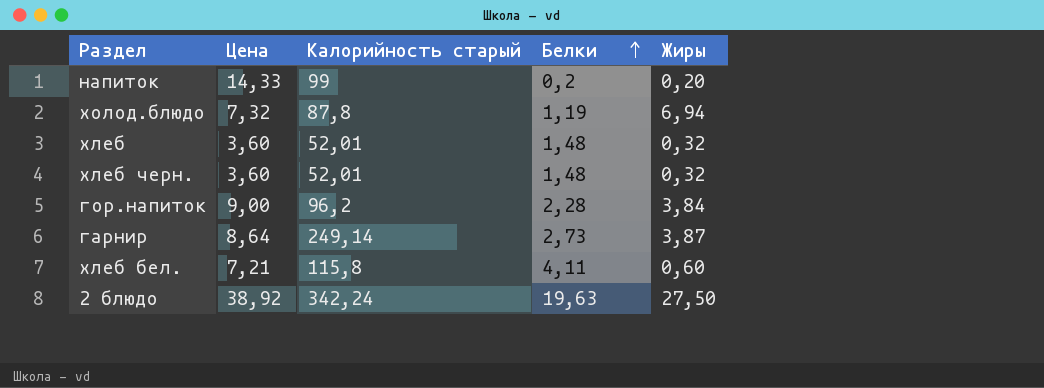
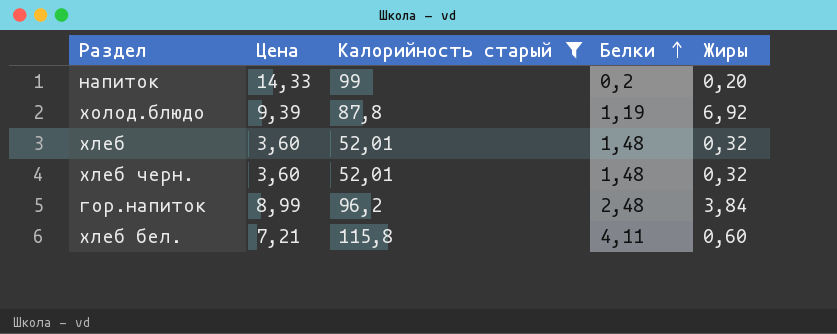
filter: none -> Калорийность старый <= 115,8
холод.блюдо | Цена: 7,32 -> 9,39
холод.блюдо | Жиры: 6,94 -> 6,92
гор.напиток | Цена: 9,00 -> 8,99
гор.напиток | Белки: 2,28 -> 2,48

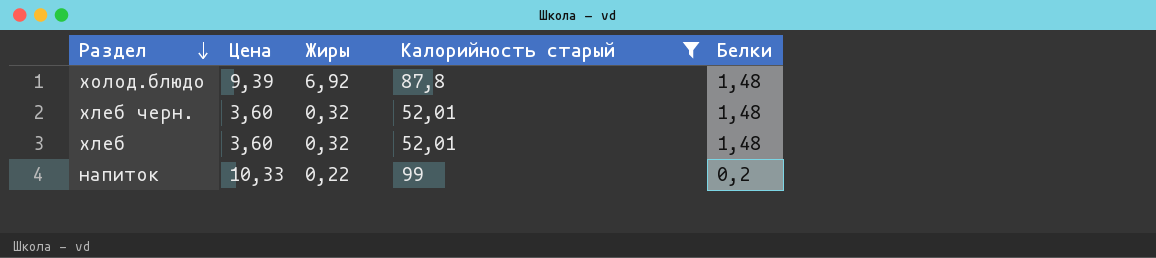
row order: Белки ascending -> Раздел descending
column Жиры | position: 5 -> 3
row гор.напиток: 8,99 | 96,2 | 2,48 | 3,84 -> none
row хлеб бел.: 7,21 | 115,8 | 4,11 | 0,60 -> none
холод.блюдо | Белки: 1,19 -> 1,48
напиток | Цена: 14,33 -> 10,33
напиток | Жиры: 0,20 -> 0,22

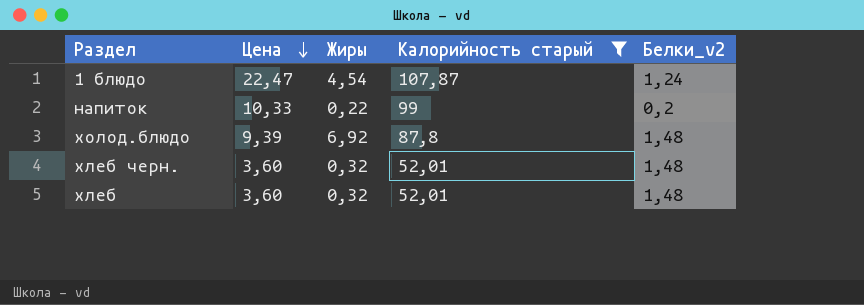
row order: Раздел descending -> Цена descending
column name: Белки -> Белки_v2
row 1 блюдо: none -> 22,47 | 4,54 | 107,87 | 1,24

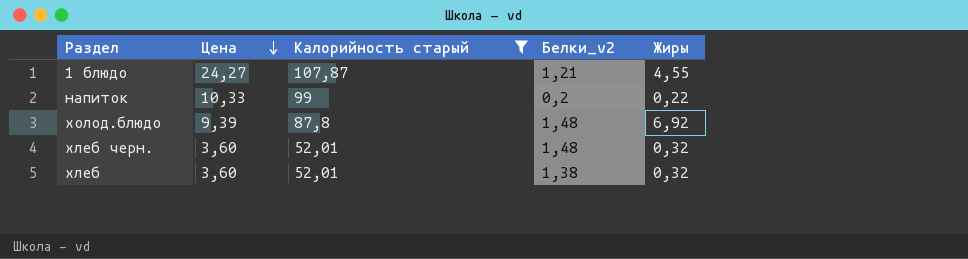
column Жиры | position: 3 -> 5
1 блюдо | Цена: 22,47 -> 24,27
1 блюдо | Белки_v2: 1,24 -> 1,21
1 блюдо | Жиры: 4,54 -> 4,55
хлеб | Белки_v2: 1,48 -> 1,38

